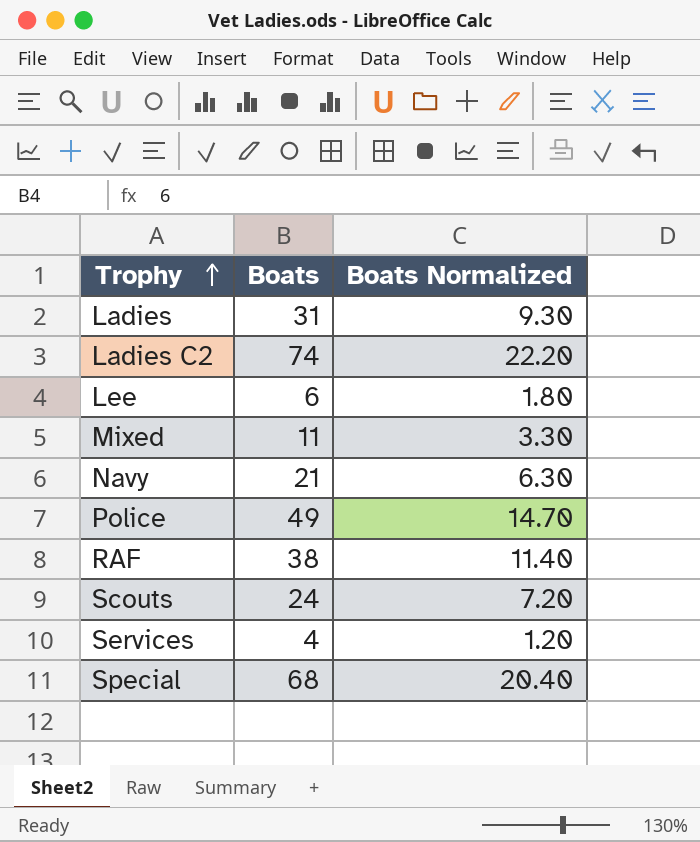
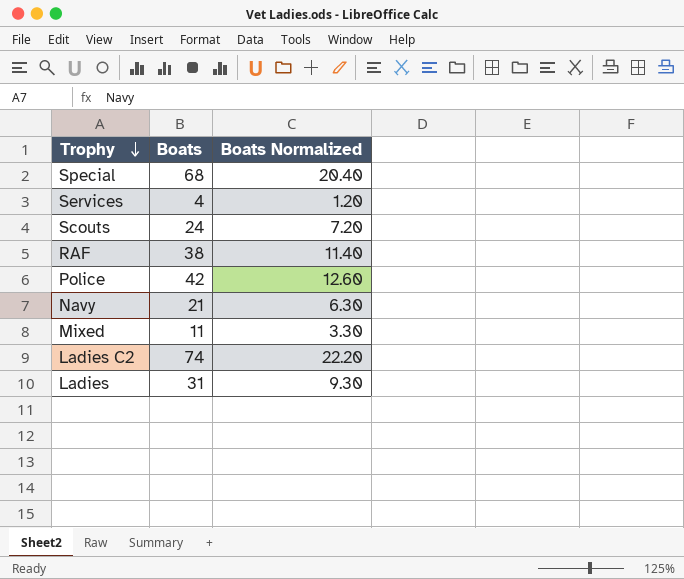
row order: Trophy ascending -> Trophy descending
row Lee: 6 | 1.80 -> none
Police | Boats: 49 -> 42
Police | Boats Normalized: 14.70 -> 12.60

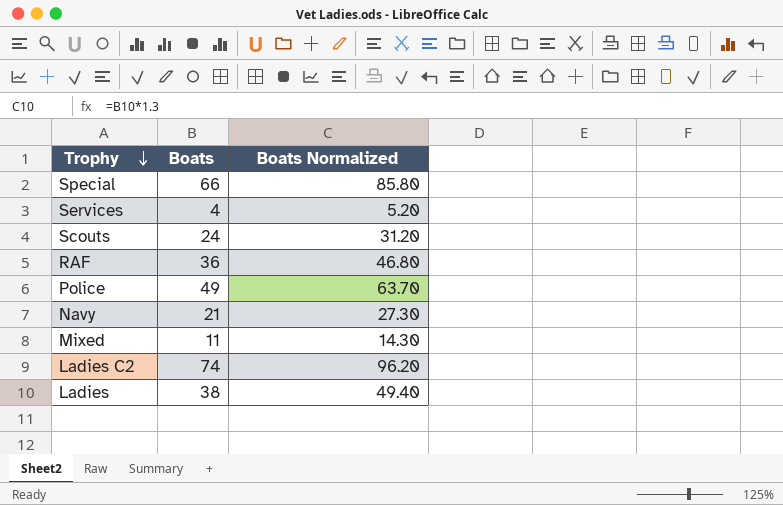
column Boats Normalized | formula: [Boats] * 0.3 -> [Boats] * 1.3
Special | Boats: 68 -> 66
RAF | Boats: 38 -> 36
Police | Boats: 42 -> 49
Ladies | Boats: 31 -> 38

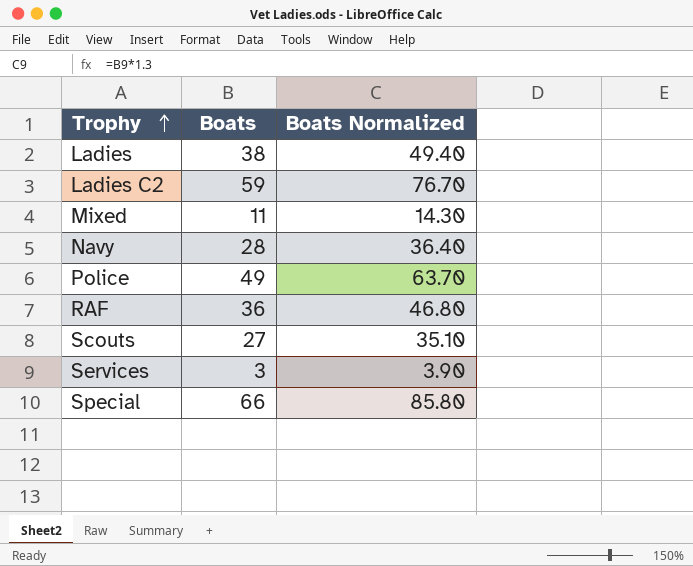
row order: Trophy descending -> Trophy ascending
Ladies C2 | Boats: 74 -> 59
Ladies C2 | Boats Normalized: 96.20 -> 76.70
Navy | Boats: 21 -> 28
Navy | Boats Normalized: 27.30 -> 36.40
Scouts | Boats: 24 -> 27
Scouts | Boats Normalized: 31.20 -> 35.10
Services | Boats: 4 -> 3
Services | Boats Normalized: 5.20 -> 3.90

